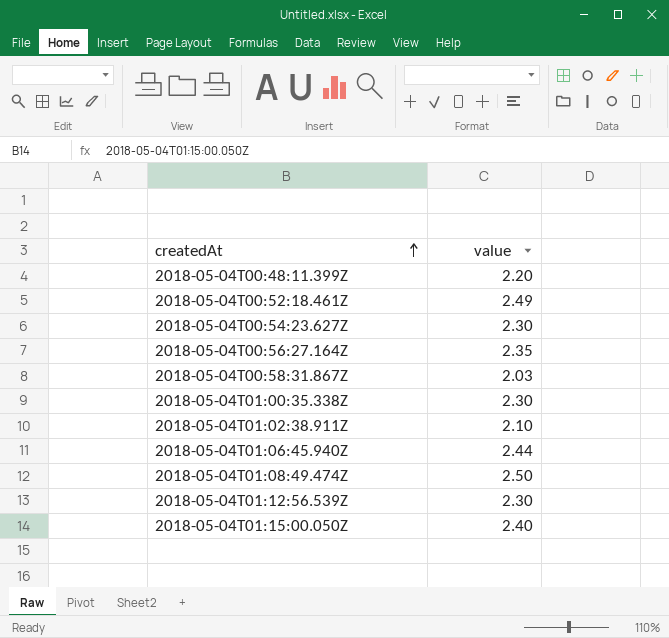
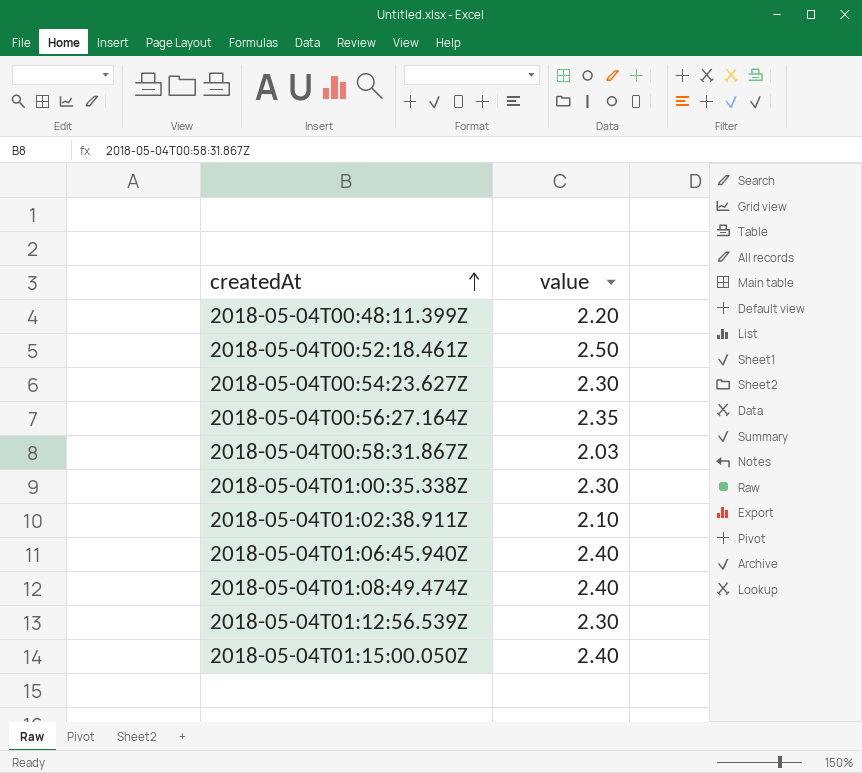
2018-05-04T00:52:18.461Z | value: 2.49 -> 2.50
2018-05-04T01:06:45.940Z | value: 2.44 -> 2.40
2018-05-04T01:08:49.474Z | value: 2.50 -> 2.40

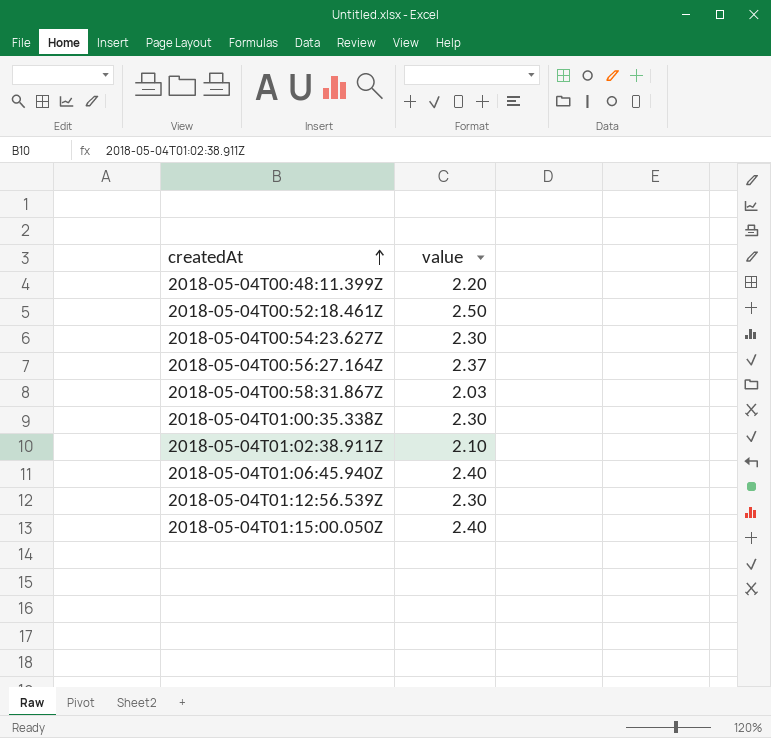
row 2018-05-04T01:08:49.474Z: 2.40 -> none
2018-05-04T00:56:27.164Z | value: 2.35 -> 2.37

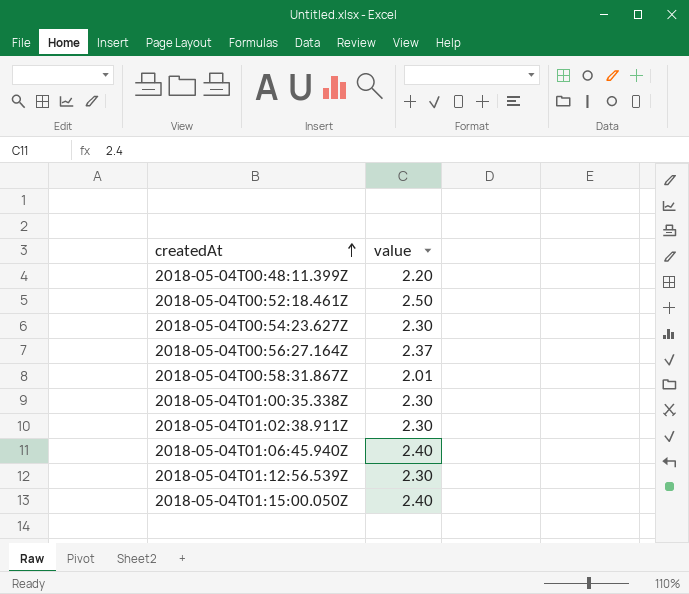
2018-05-04T00:58:31.867Z | value: 2.03 -> 2.01
2018-05-04T01:02:38.911Z | value: 2.10 -> 2.30

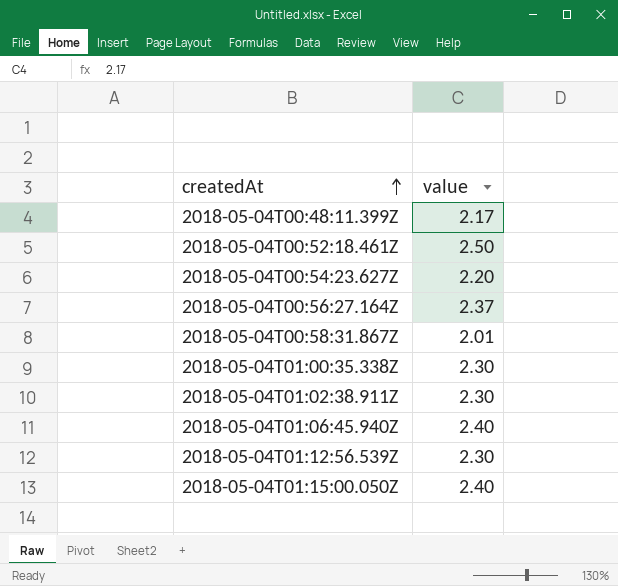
2018-05-04T00:48:11.399Z | value: 2.20 -> 2.17
2018-05-04T00:54:23.627Z | value: 2.30 -> 2.20

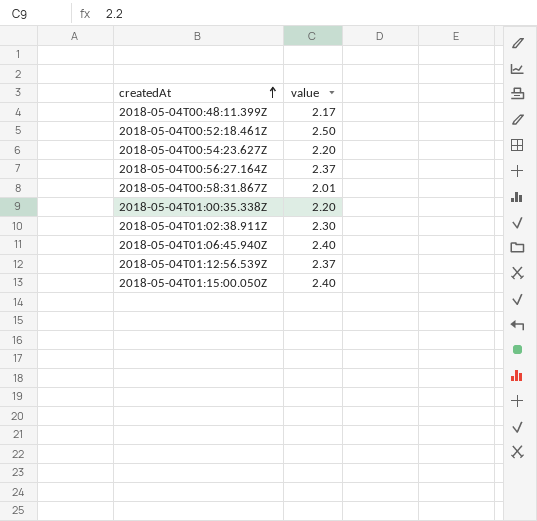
2018-05-04T01:00:35.338Z | value: 2.30 -> 2.20
2018-05-04T01:12:56.539Z | value: 2.30 -> 2.37

